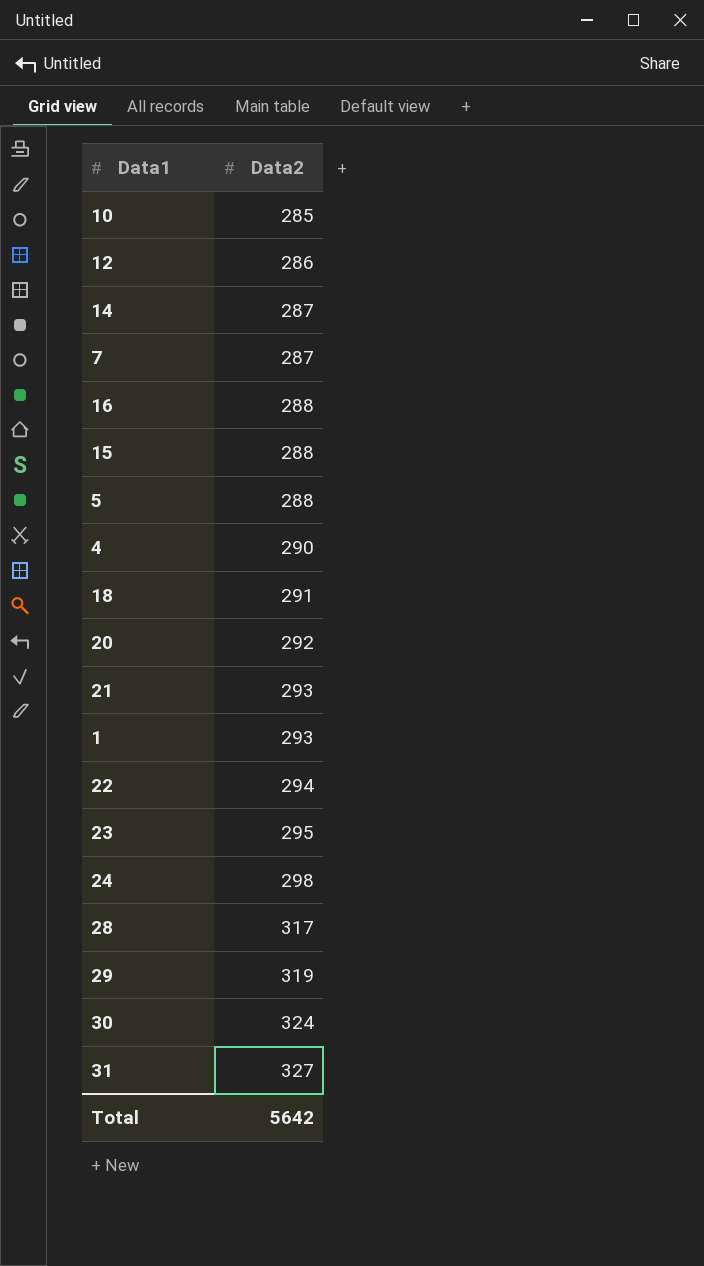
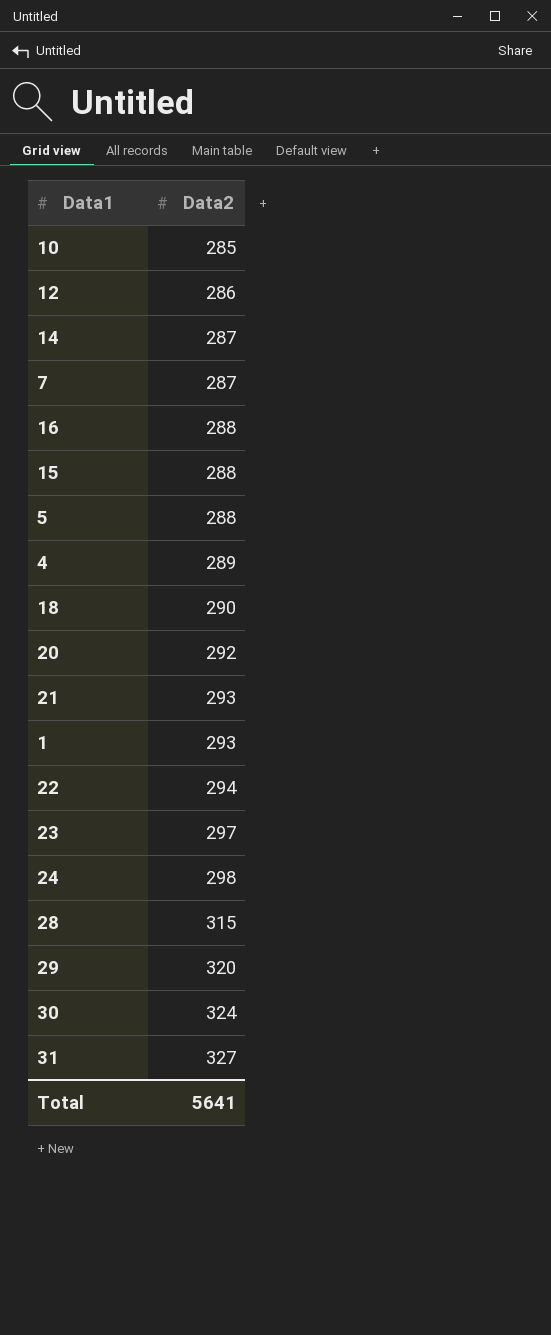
4 | Data2: 290 -> 289
18 | Data2: 291 -> 290
23 | Data2: 295 -> 297
28 | Data2: 317 -> 315
29 | Data2: 319 -> 320
Total | Data2: 5642 -> 5641

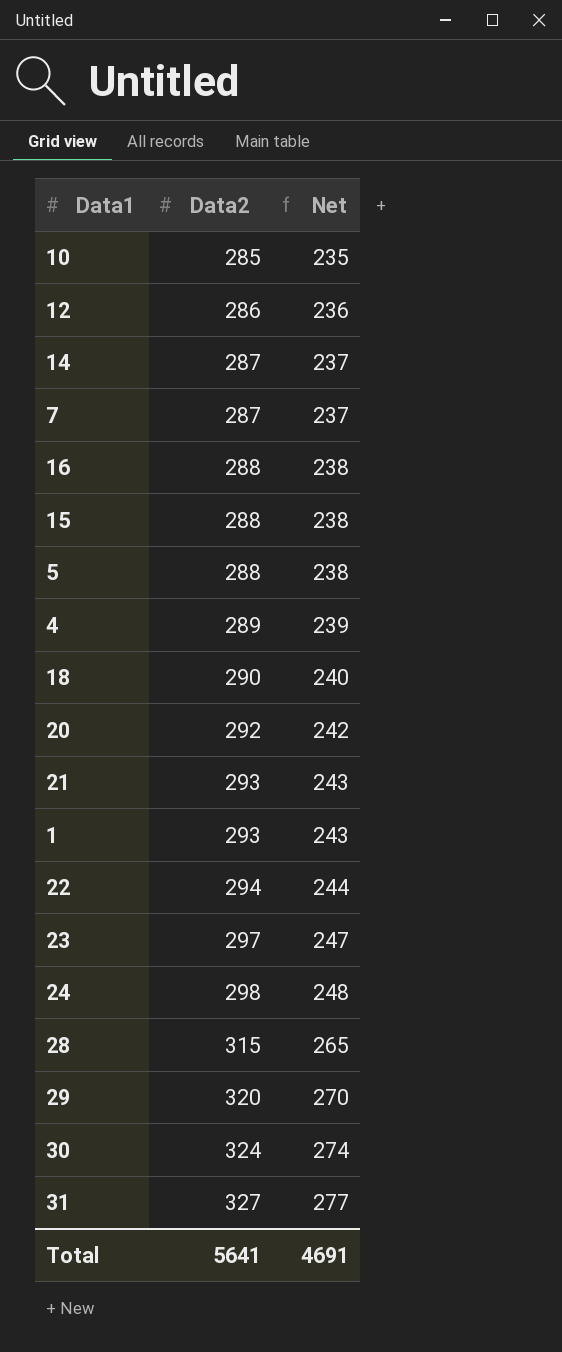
column Net | formula: none -> [Data2] - 50

